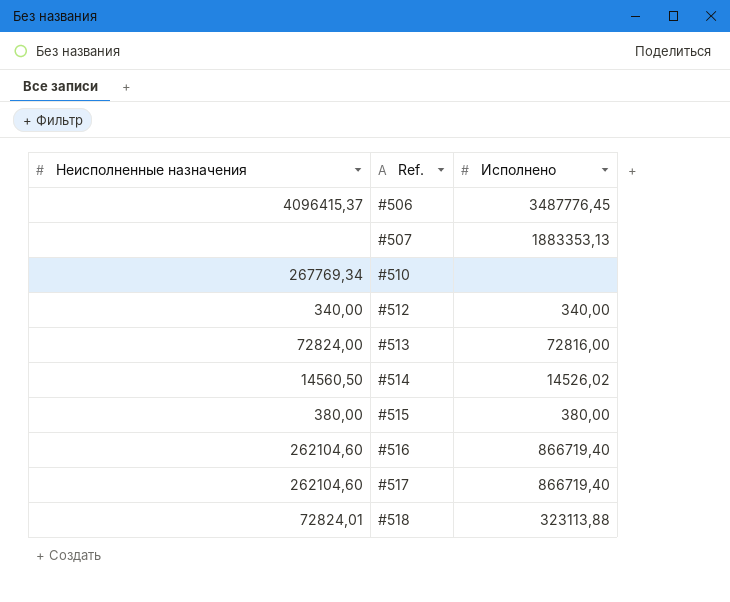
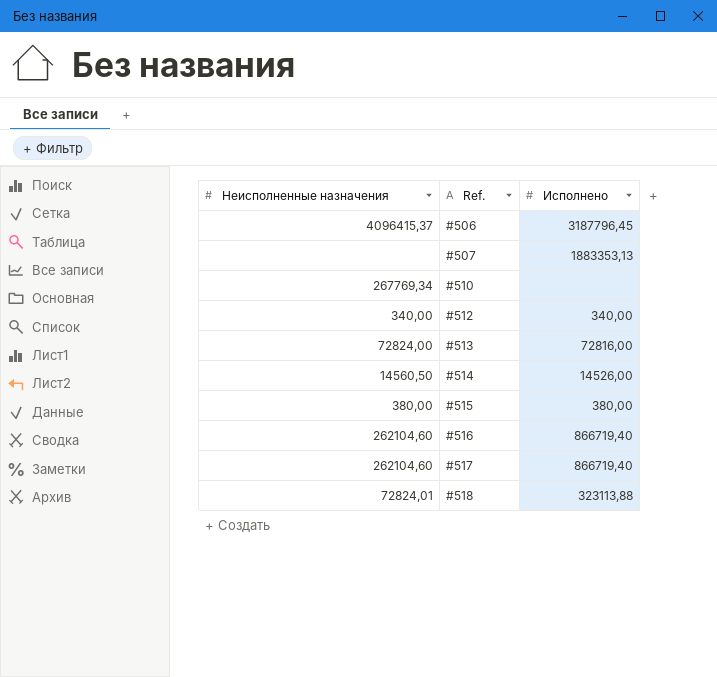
#506 | Исполнено: 3487776,45 -> 3187796,45
#514 | Исполнено: 14526,02 -> 14526,00

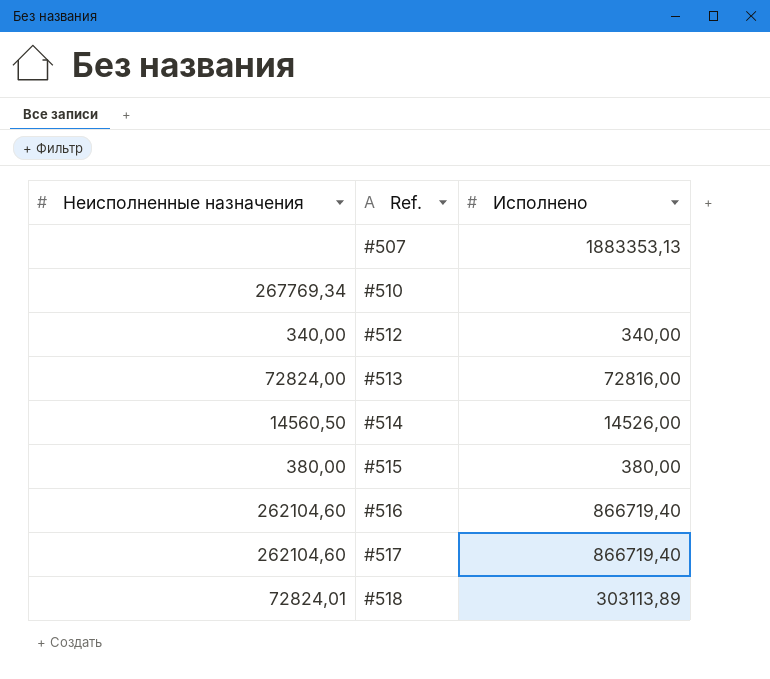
row #506: 4096415,37 | 3187796,45 -> none
#518 | Исполнено: 323113,88 -> 303113,89

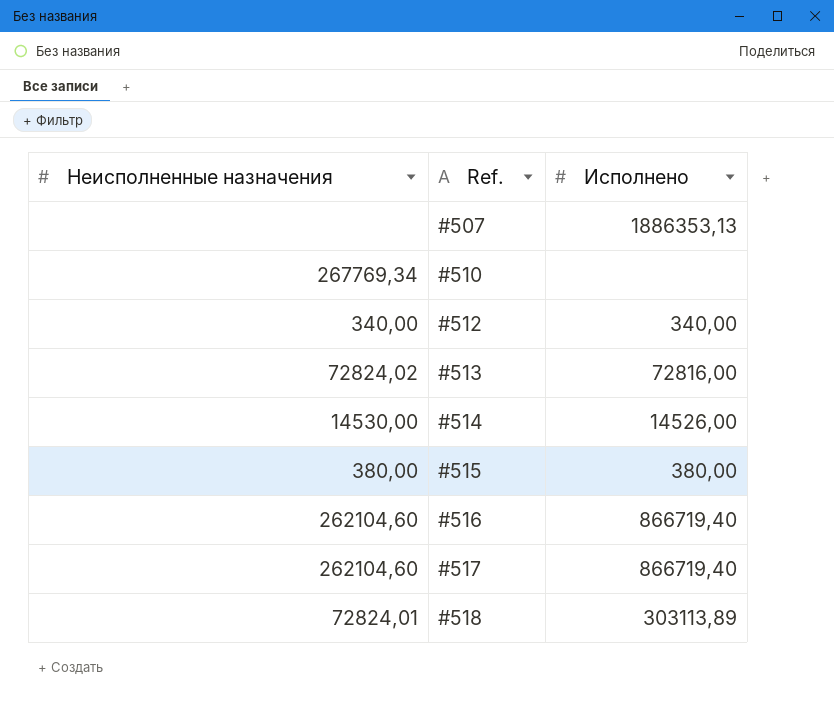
#507 | Исполнено: 1883353,13 -> 1886353,13
#513 | Неисполненные назначения: 72824,00 -> 72824,02
#514 | Неисполненные назначения: 14560,50 -> 14530,00

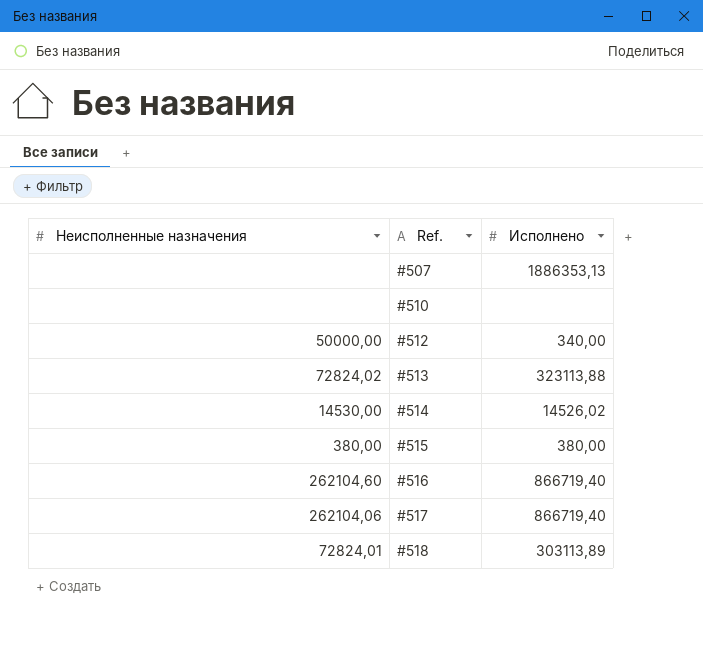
#510 | Неисполненные назначения: 267769,34 -> none
#512 | Неисполненные назначения: 340,00 -> 50000,00
#513 | Исполнено: 72816,00 -> 323113,88
#514 | Исполнено: 14526,00 -> 14526,02
#517 | Неисполненные назначения: 262104,60 -> 262104,06

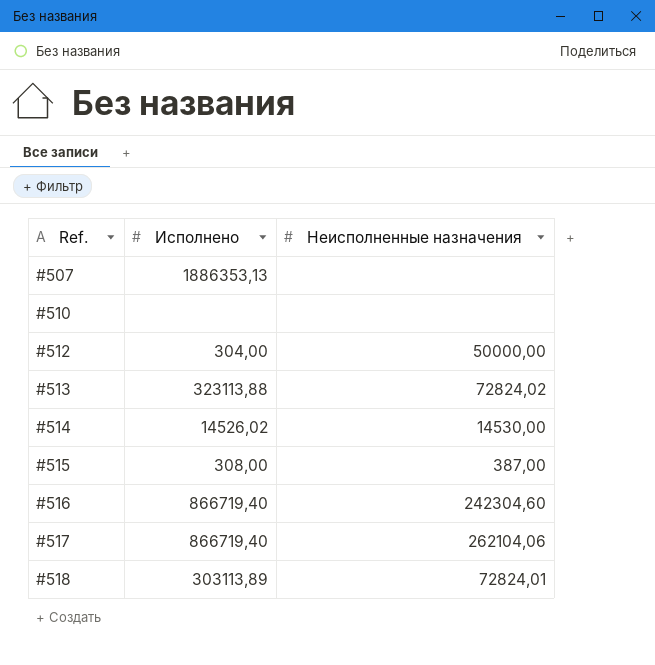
column Неисполненные назначения | position: 1 -> 3
#512 | Исполнено: 340,00 -> 304,00
#515 | Исполнено: 380,00 -> 308,00
#515 | Неисполненные назначения: 380,00 -> 387,00
#516 | Неисполненные назначения: 262104,60 -> 242304,60

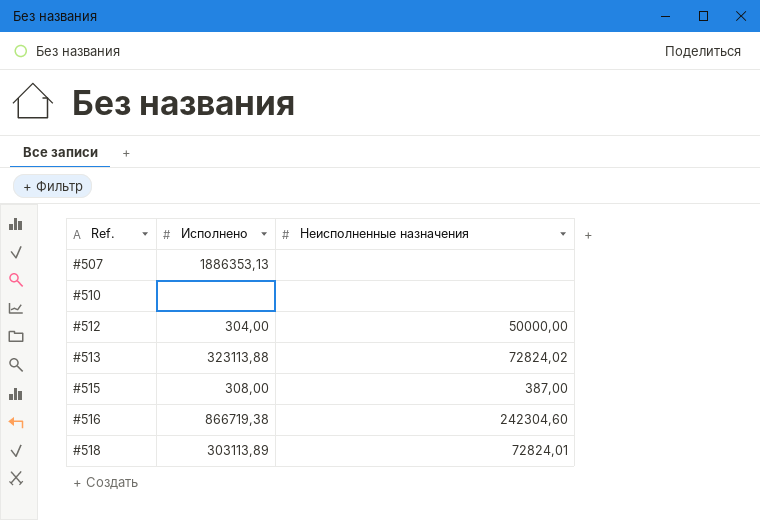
row #514: 14526,02 | 14530,00 -> none
row #517: 866719,40 | 262104,06 -> none
#516 | Исполнено: 866719,40 -> 866719,38

